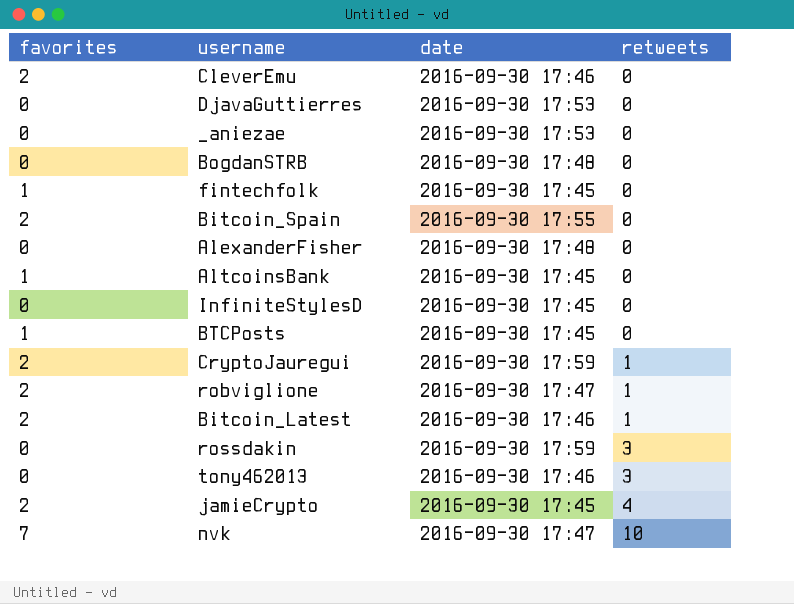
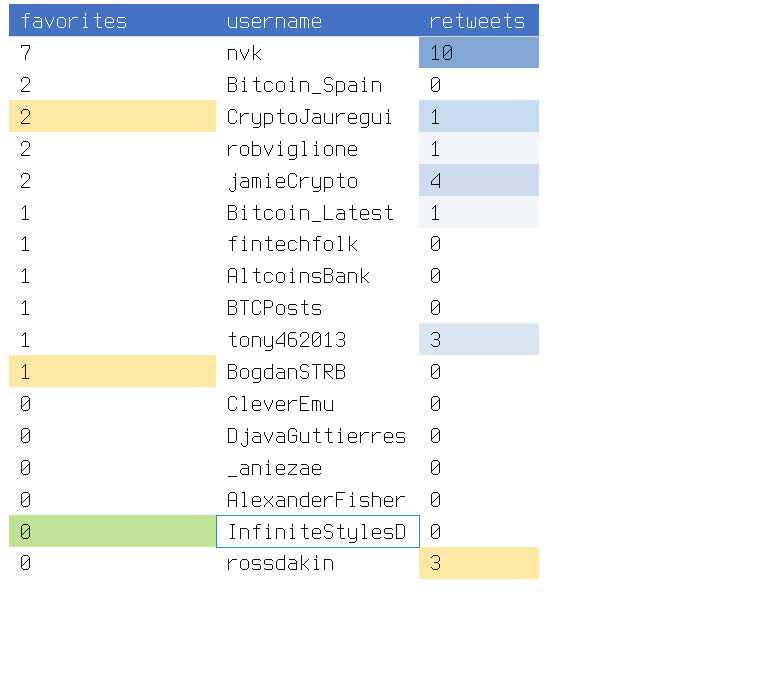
row order: retweets ascending -> favorites descending
column date | position: 3 -> none
Bitcoin_Latest | favorites: 2 -> 1
tony462013 | favorites: 0 -> 1
BogdanSTRB | favorites: 0 -> 1
CleverEmu | favorites: 2 -> 0

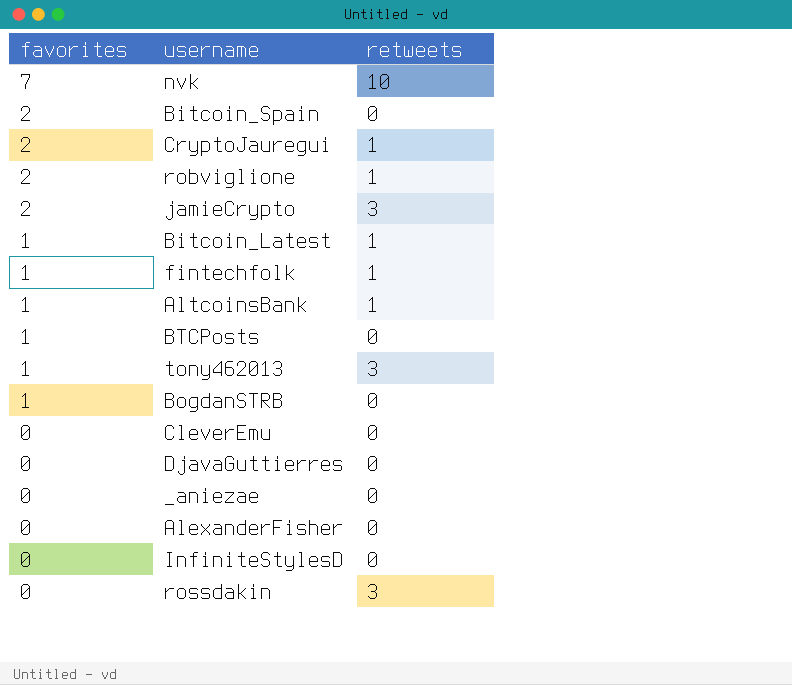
jamieCrypto | retweets: 4 -> 3
fintechfolk | retweets: 0 -> 1
AltcoinsBank | retweets: 0 -> 1

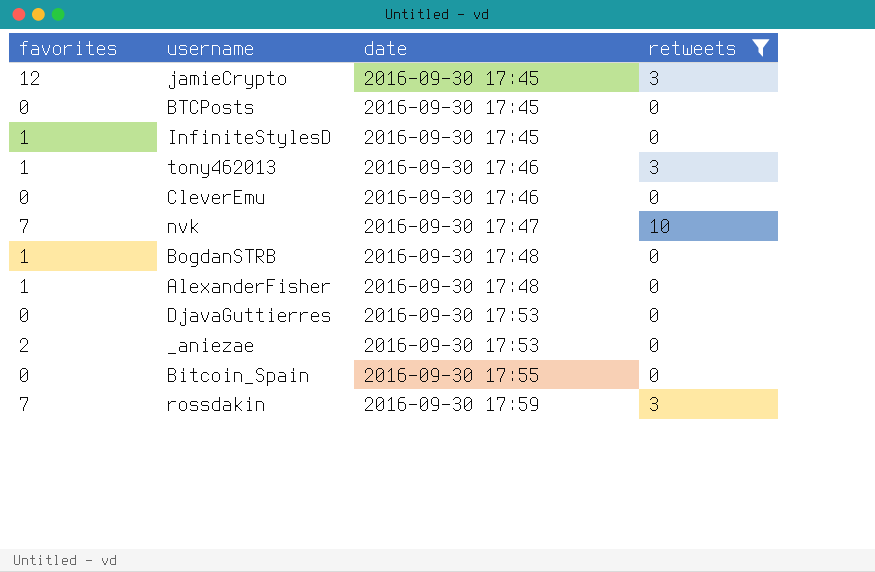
filter: none -> retweets != 1
row order: favorites descending -> date ascending
column date | position: none -> 3
jamieCrypto | favorites: 2 -> 12
BTCPosts | favorites: 1 -> 0
InfiniteStylesD | favorites: 0 -> 1
AlexanderFisher | favorites: 0 -> 1
_aniezae | favorites: 0 -> 2
Bitcoin_Spain | favorites: 2 -> 0
rossdakin | favorites: 0 -> 7

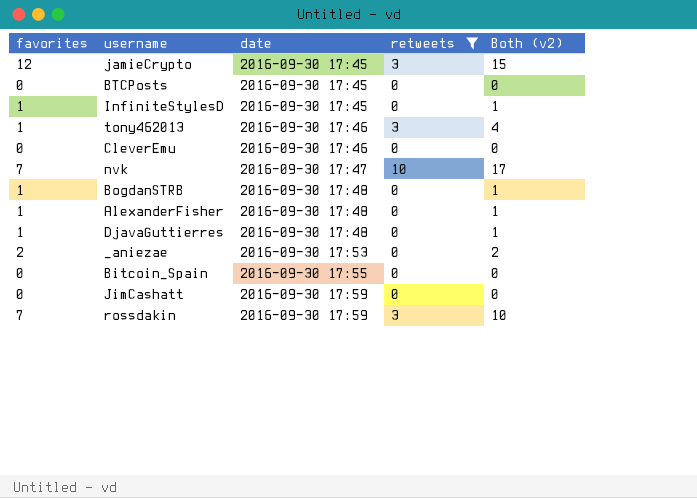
column Both (v2) | formula: none -> [favorites] + [retweets]
DjavaGuttierres | favorites: 0 -> 1
DjavaGuttierres | date: 2016-09-30 17:53 -> 2016-09-30 17:48
row JimCashatt: none -> 0 | 2016-09-30 17:59 | 0 | 0

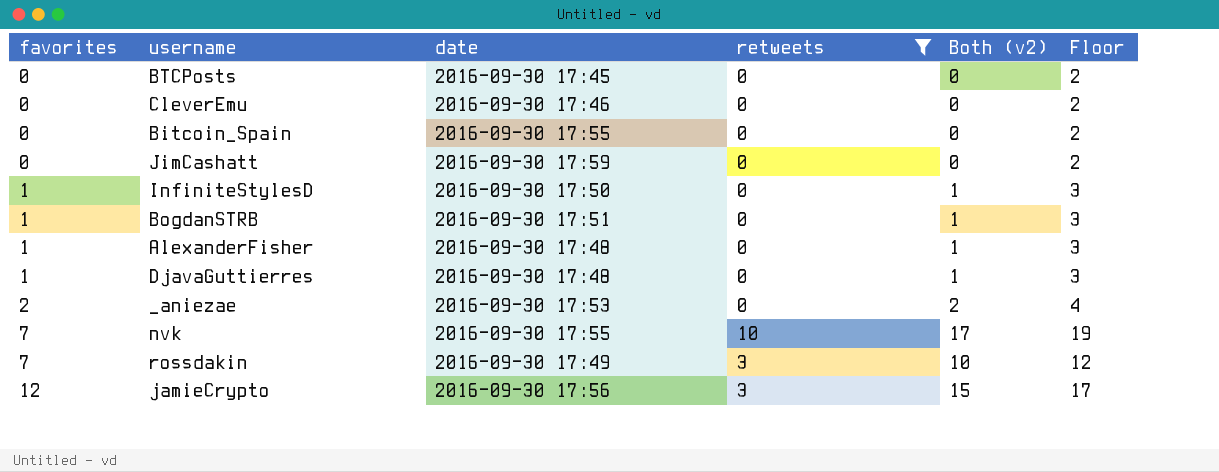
row order: date ascending -> favorites ascending
column Floor | formula: none -> [Both (v2)] + 2
row tony462013: 1 | 2016-09-30 17:46 | 3 | 4 -> none
InfiniteStylesD | date: 2016-09-30 17:45 -> 2016-09-30 17:50
BogdanSTRB | date: 2016-09-30 17:48 -> 2016-09-30 17:51
nvk | date: 2016-09-30 17:47 -> 2016-09-30 17:55
rossdakin | date: 2016-09-30 17:59 -> 2016-09-30 17:49
jamieCrypto | date: 2016-09-30 17:45 -> 2016-09-30 17:56

